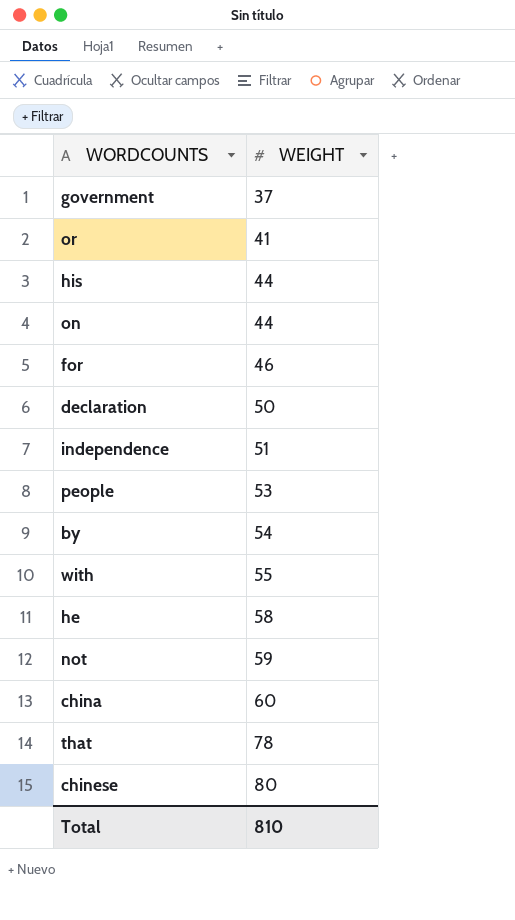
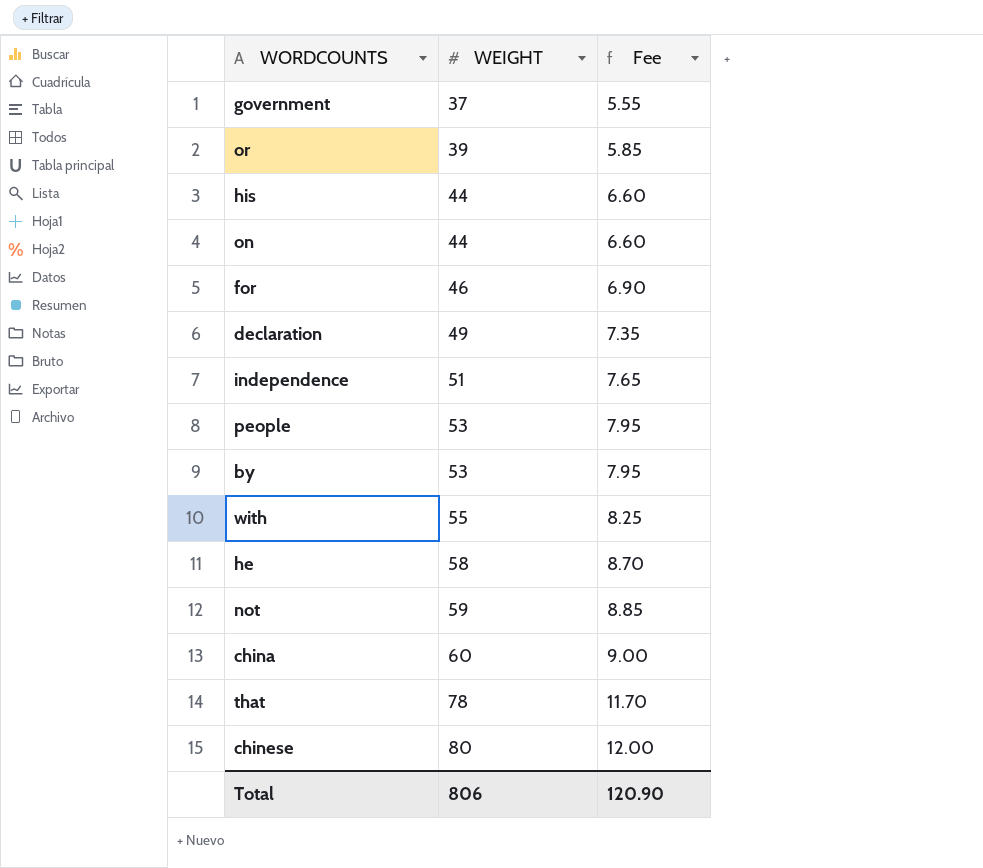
column Fee | formula: none -> [WEIGHT] * 0.15
or | WEIGHT: 41 -> 39
declaration | WEIGHT: 50 -> 49
by | WEIGHT: 54 -> 53
Total | WEIGHT: 810 -> 806

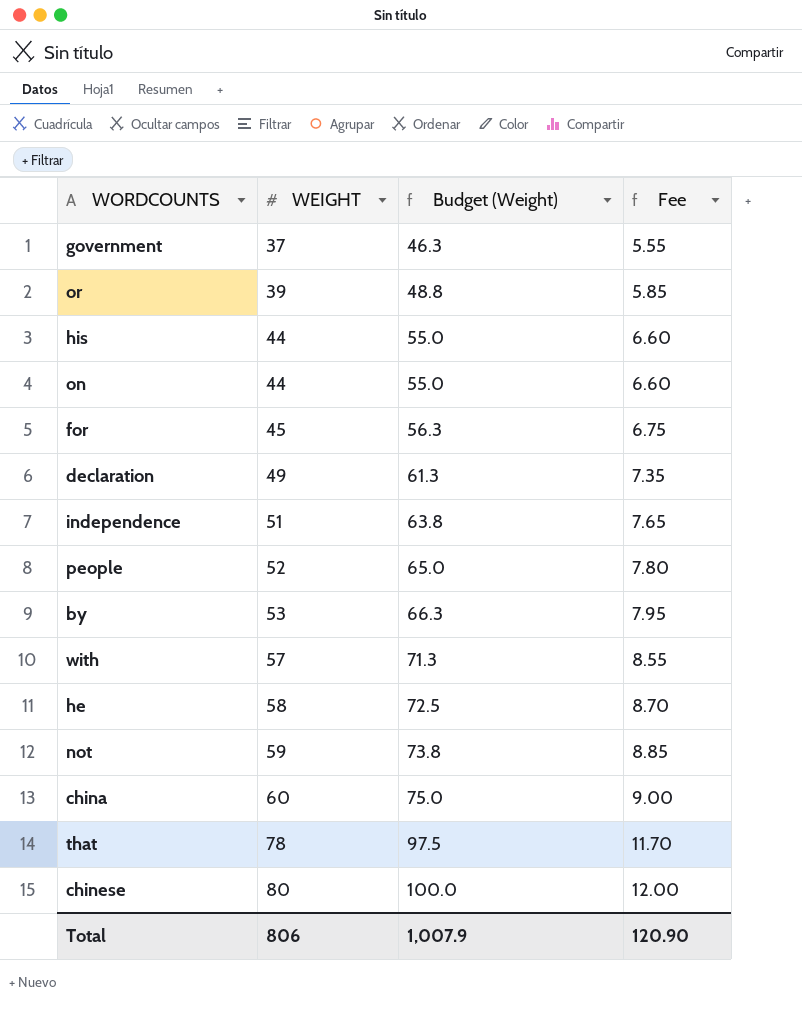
column Budget (Weight) | formula: none -> [WEIGHT] * 1.25
for | WEIGHT: 46 -> 45
for | Fee: 6.90 -> 6.75
people | WEIGHT: 53 -> 52
people | Fee: 7.95 -> 7.80
with | WEIGHT: 55 -> 57
with | Fee: 8.25 -> 8.55

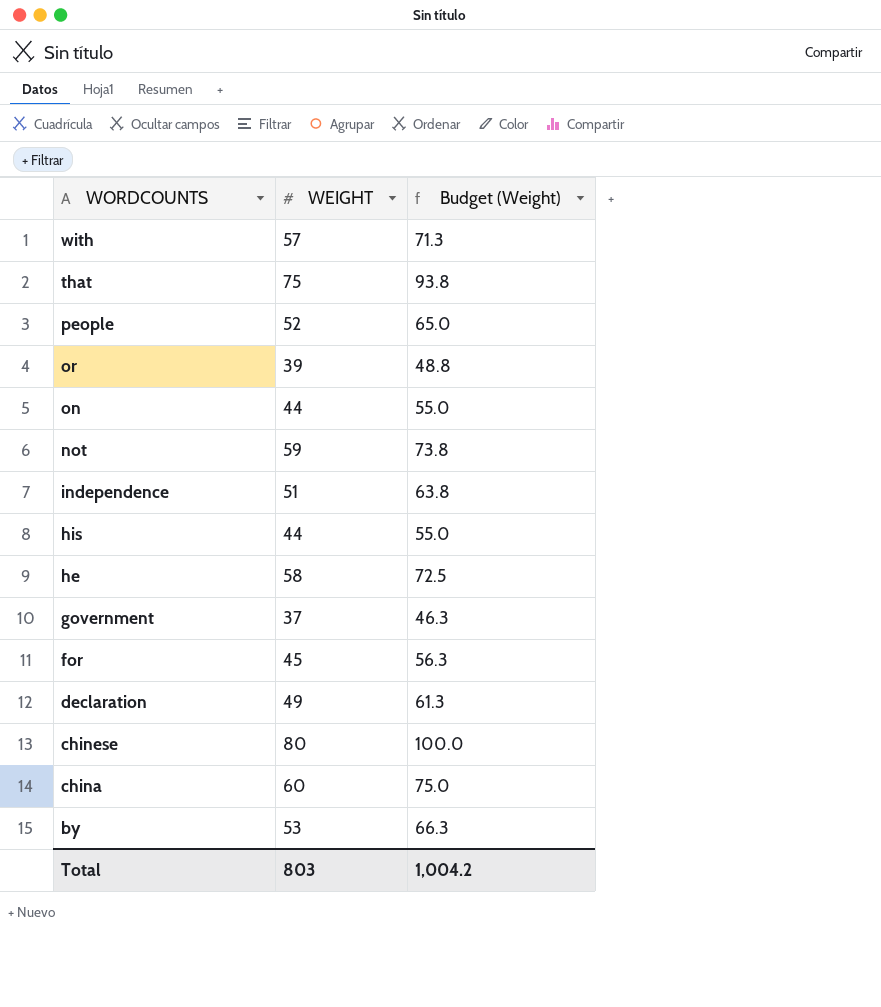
row order: WEIGHT ascending -> WORDCOUNTS descending
column Fee | formula: [WEIGHT] * 0.15 -> none
that | WEIGHT: 78 -> 75
that | Budget (Weight): 97.5 -> 93.8
Total | WEIGHT: 806 -> 803
Total | Budget (Weight): 1,007.9 -> 1,004.2

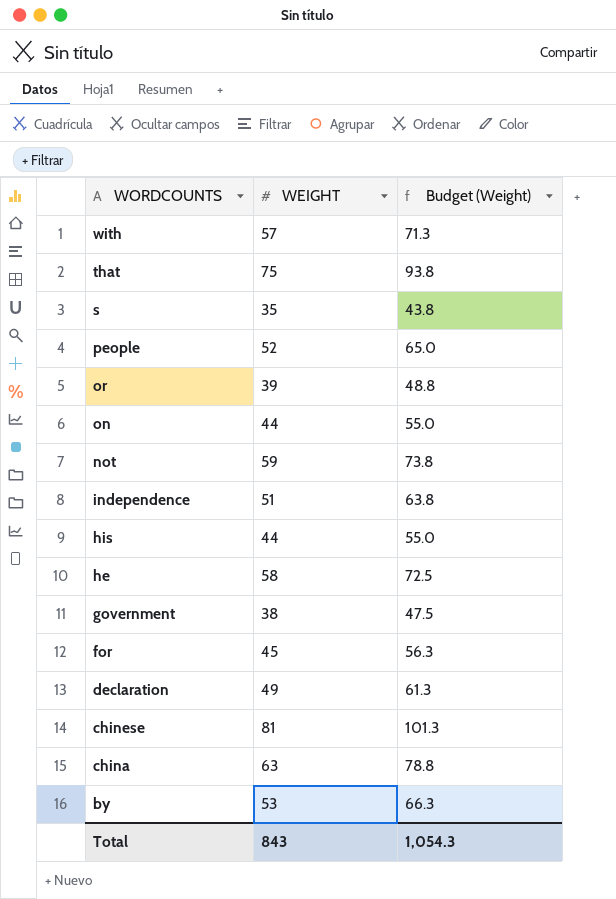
row s: none -> 35 | 43.8
government | WEIGHT: 37 -> 38
government | Budget (Weight): 46.3 -> 47.5
chinese | WEIGHT: 80 -> 81
chinese | Budget (Weight): 100.0 -> 101.3
china | WEIGHT: 60 -> 63
china | Budget (Weight): 75.0 -> 78.8
Total | WEIGHT: 803 -> 843
Total | Budget (Weight): 1,004.2 -> 1,054.3

